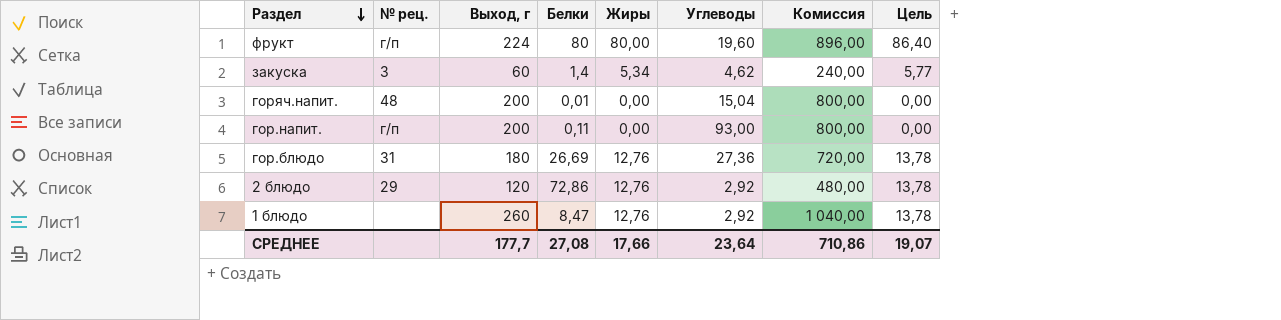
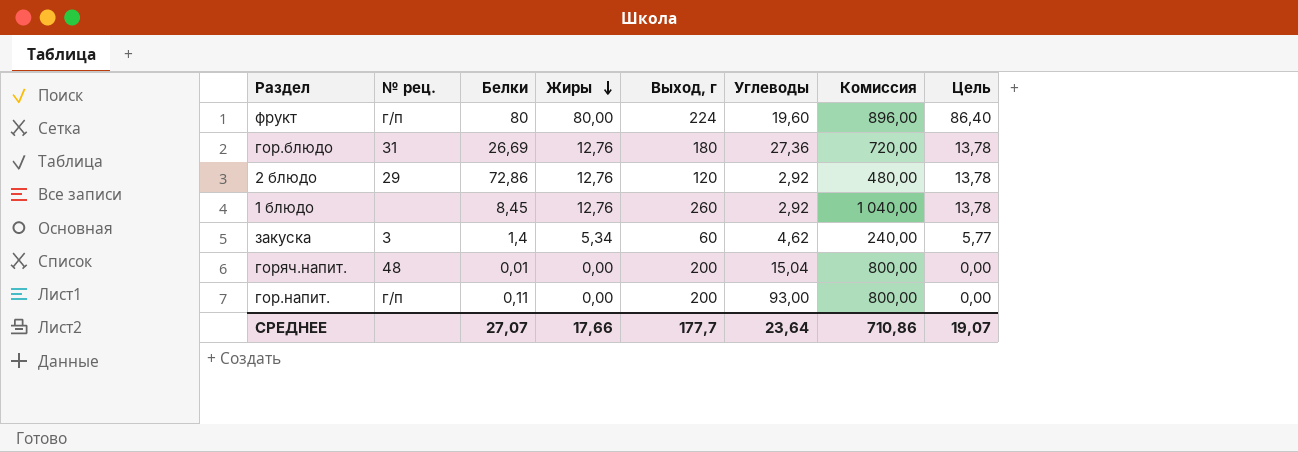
row order: Раздел descending -> Жиры descending
column Выход, г | position: 3 -> 5
1 блюдо | Белки: 8,47 -> 8,45
СРЕДНЕЕ | Белки: 27,08 -> 27,07

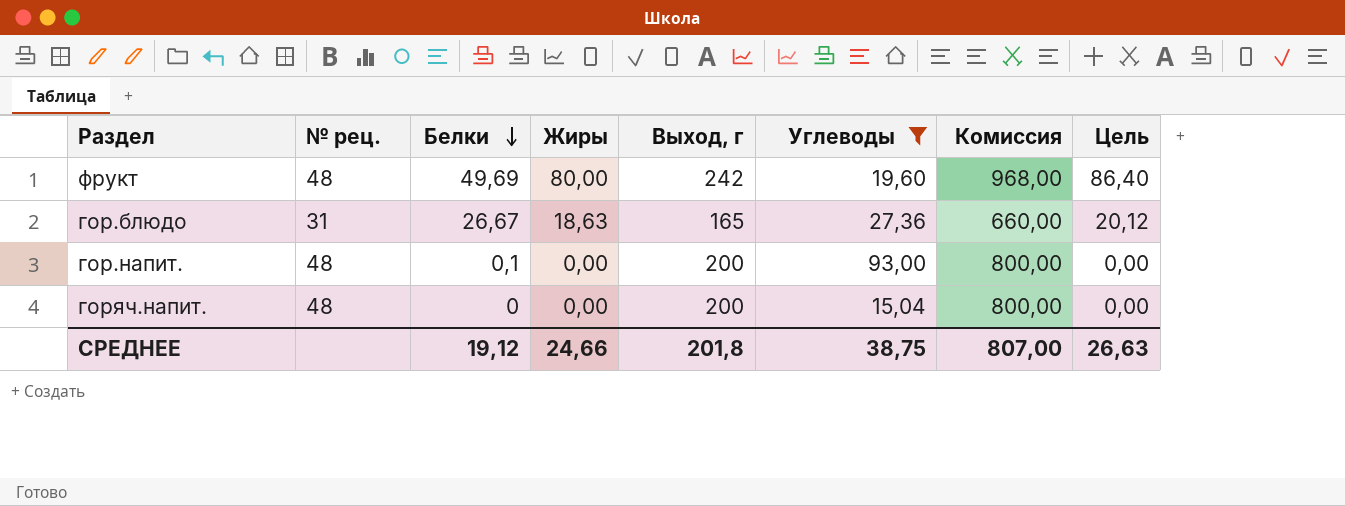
filter: none -> Углеводы >= 15,04
row order: Жиры descending -> Белки descending
фрукт | № рец.: г/п -> 48
фрукт | Белки: 80 -> 49,69
фрукт | Выход, г: 224 -> 242
фрукт | Комиссия: 896,00 -> 968,00
гор.блюдо | Белки: 26,69 -> 26,67
гор.блюдо | Жиры: 12,76 -> 18,63
гор.блюдо | Выход, г: 180 -> 165
гор.блюдо | Комиссия: 720,00 -> 660,00
гор.блюдо | Цель: 13,78 -> 20,12
гор.напит. | № рец.: г/п -> 48
гор.напит. | Белки: 0,11 -> 0,1
горяч.напит. | Белки: 0,01 -> 0
СРЕДНЕЕ | Белки: 27,07 -> 19,12
СРЕДНЕЕ | Жиры: 17,66 -> 24,66
СРЕДНЕЕ | Выход, г: 177,7 -> 201,8
СРЕДНЕЕ | Углеводы: 23,64 -> 38,75
СРЕДНЕЕ | Комиссия: 710,86 -> 807,00
СРЕДНЕЕ | Цель: 19,07 -> 26,63

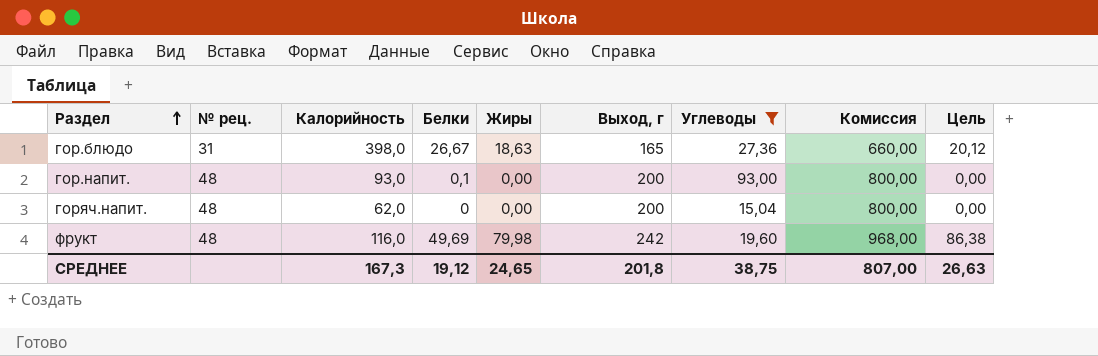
row order: Белки descending -> Раздел ascending
column Калорийность | position: none -> 3
фрукт | Жиры: 80,00 -> 79,98
фрукт | Цель: 86,40 -> 86,38
СРЕДНЕЕ | Жиры: 24,66 -> 24,65

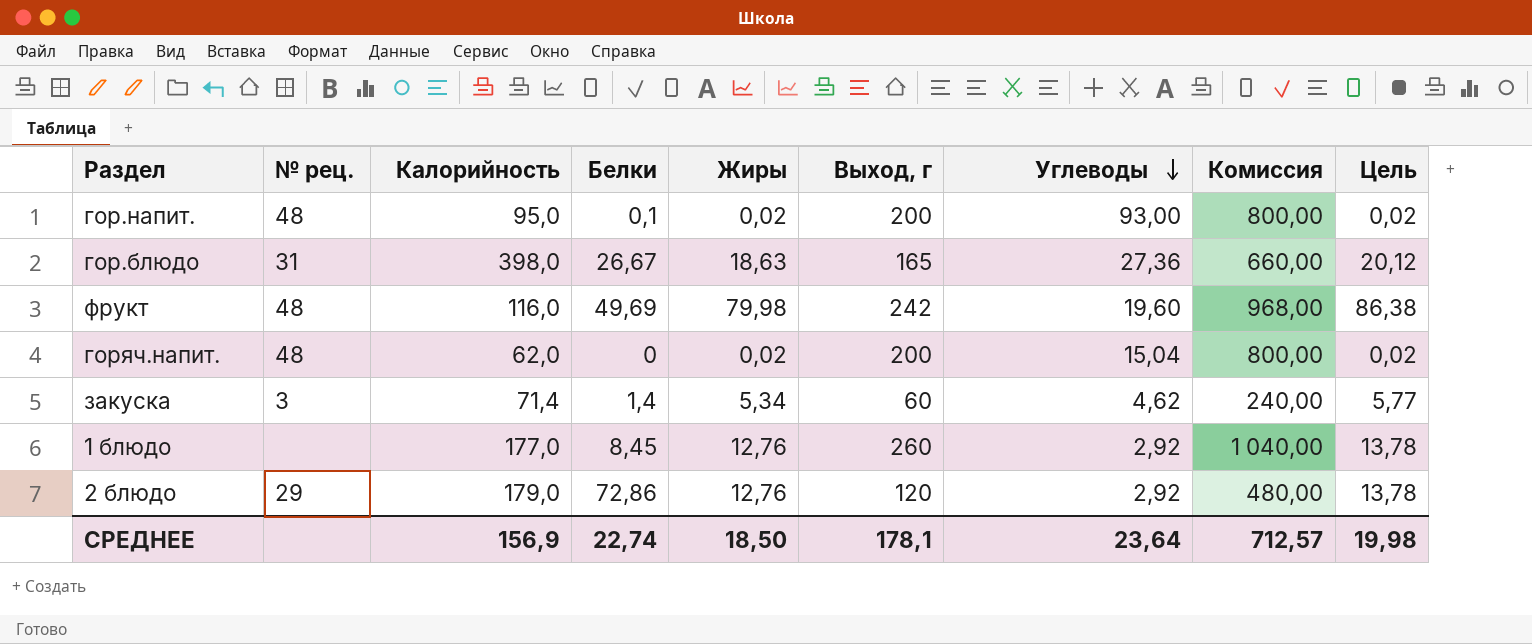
filter: Углеводы >= 15,04 -> none
row order: Раздел ascending -> Углеводы descending
гор.напит. | Калорийность: 93,0 -> 95,0
гор.напит. | Жиры: 0,00 -> 0,02
гор.напит. | Цель: 0,00 -> 0,02
горяч.напит. | Жиры: 0,00 -> 0,02
горяч.напит. | Цель: 0,00 -> 0,02
СРЕДНЕЕ | Калорийность: 167,3 -> 156,9
СРЕДНЕЕ | Белки: 19,12 -> 22,74
СРЕДНЕЕ | Жиры: 24,65 -> 18,50
СРЕДНЕЕ | Выход, г: 201,8 -> 178,1
СРЕДНЕЕ | Углеводы: 38,75 -> 23,64
СРЕДНЕЕ | Комиссия: 807,00 -> 712,57
СРЕДНЕЕ | Цель: 26,63 -> 19,98

